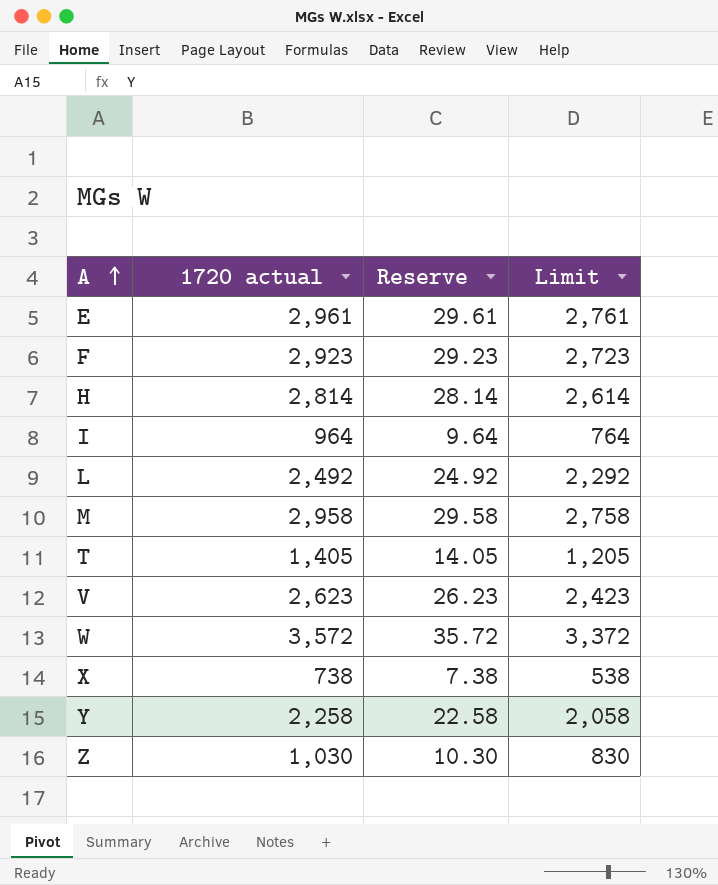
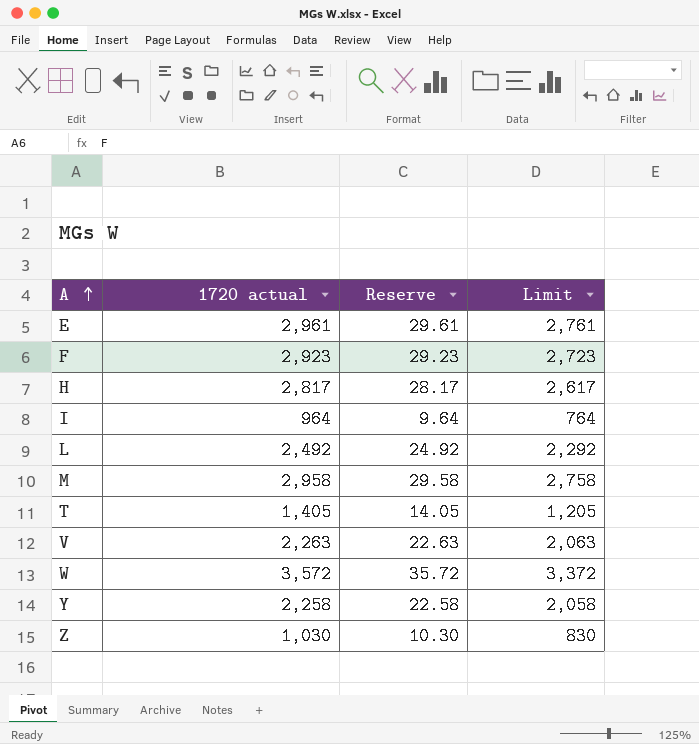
row X: 738 | 7.38 | 538 -> none
H | 1720 actual: 2,814 -> 2,817
H | Reserve: 28.14 -> 28.17
H | Limit: 2,614 -> 2,617
V | 1720 actual: 2,623 -> 2,263
V | Reserve: 26.23 -> 22.63
V | Limit: 2,423 -> 2,063

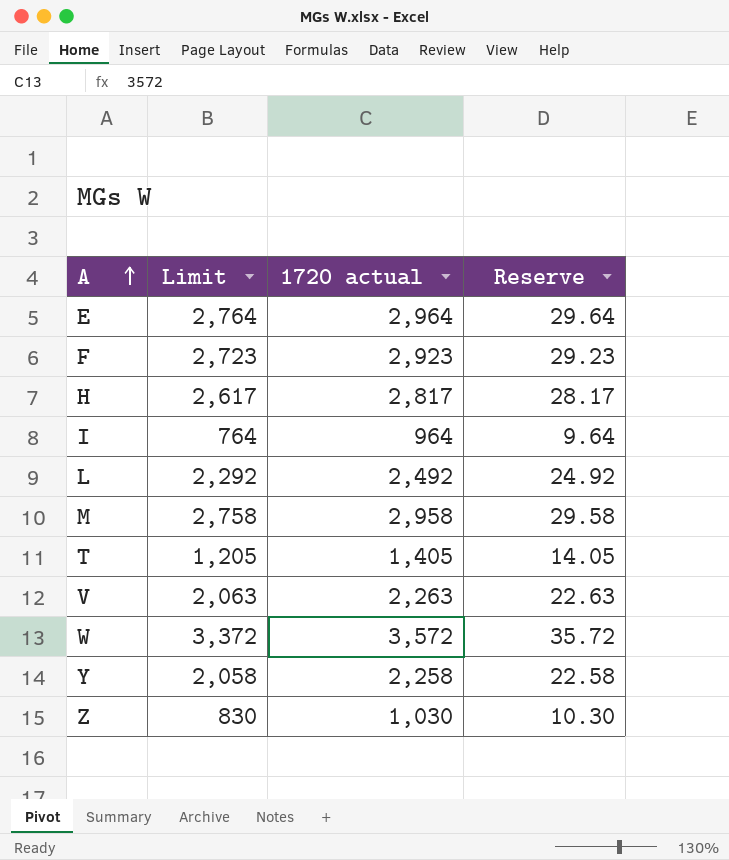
column Limit | position: 4 -> 2
E | Limit: 2,761 -> 2,764
E | 1720 actual: 2,961 -> 2,964
E | Reserve: 29.61 -> 29.64

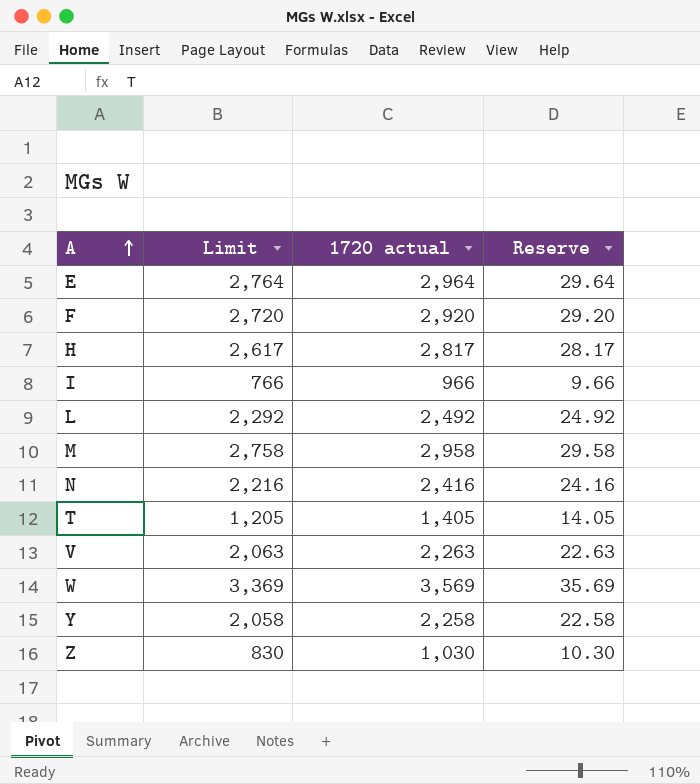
F | Limit: 2,723 -> 2,720
F | 1720 actual: 2,923 -> 2,920
F | Reserve: 29.23 -> 29.20
I | Limit: 764 -> 766
I | 1720 actual: 964 -> 966
I | Reserve: 9.64 -> 9.66
row N: none -> 2,216 | 2,416 | 24.16
W | Limit: 3,372 -> 3,369
W | 1720 actual: 3,572 -> 3,569
W | Reserve: 35.72 -> 35.69

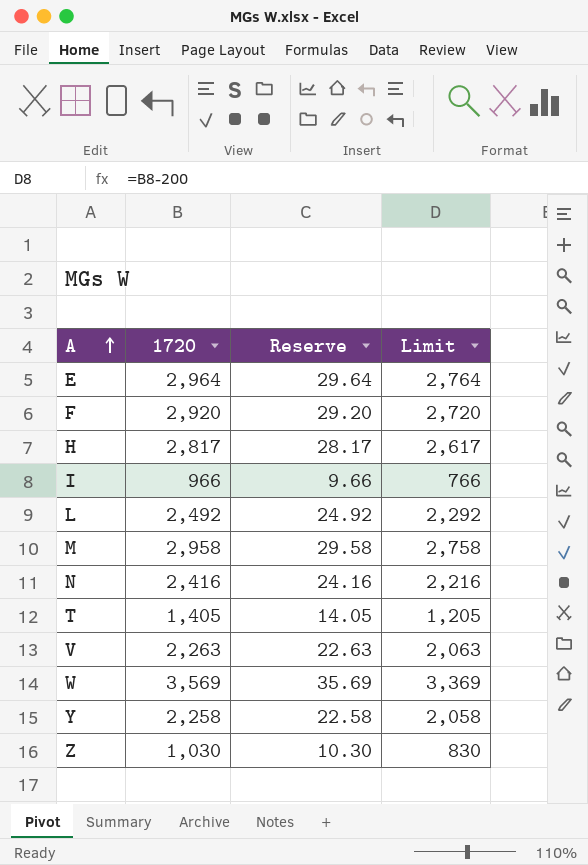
column name: 1720 actual -> 1720
column Limit | position: 2 -> 4

